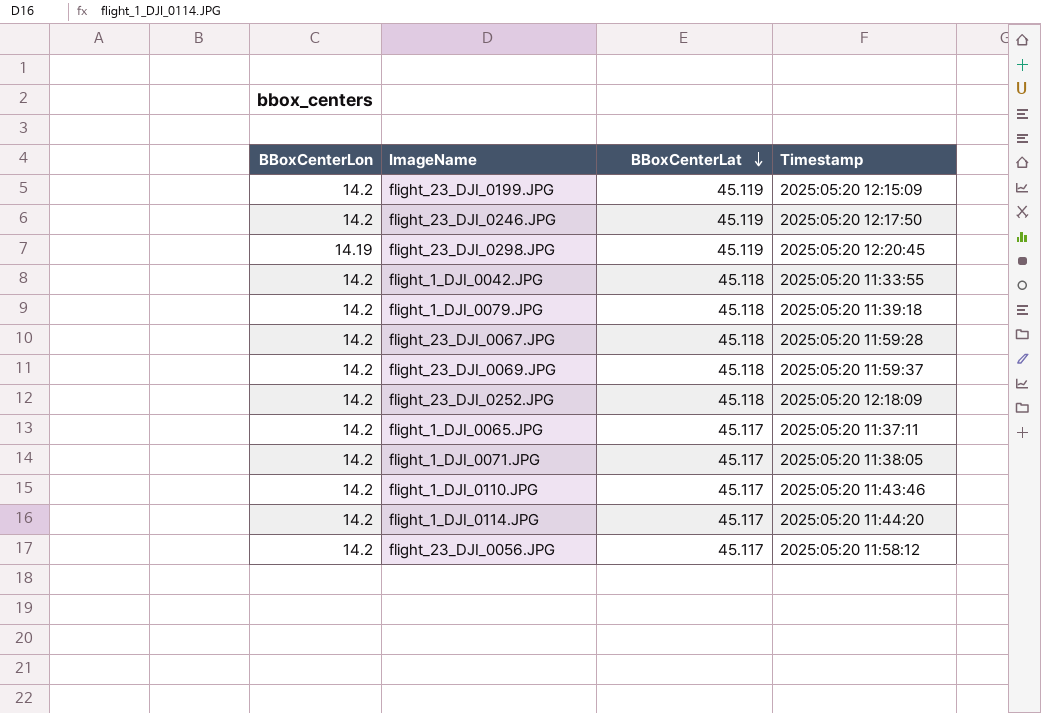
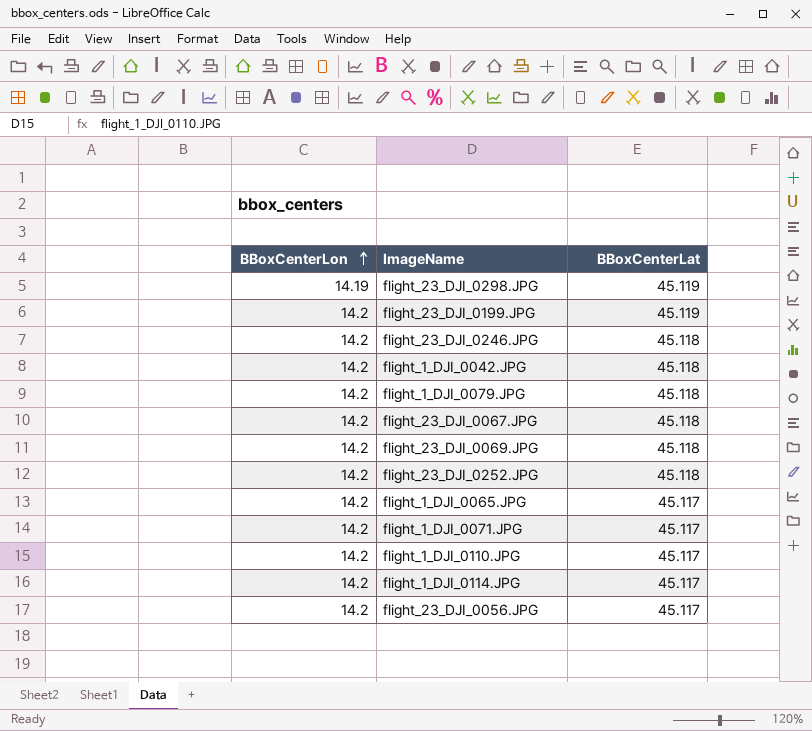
row order: BBoxCenterLat descending -> BBoxCenterLon ascending
column Timestamp | position: 4 -> none
flight_23_DJI_0246.JPG | BBoxCenterLat: 45.119 -> 45.118

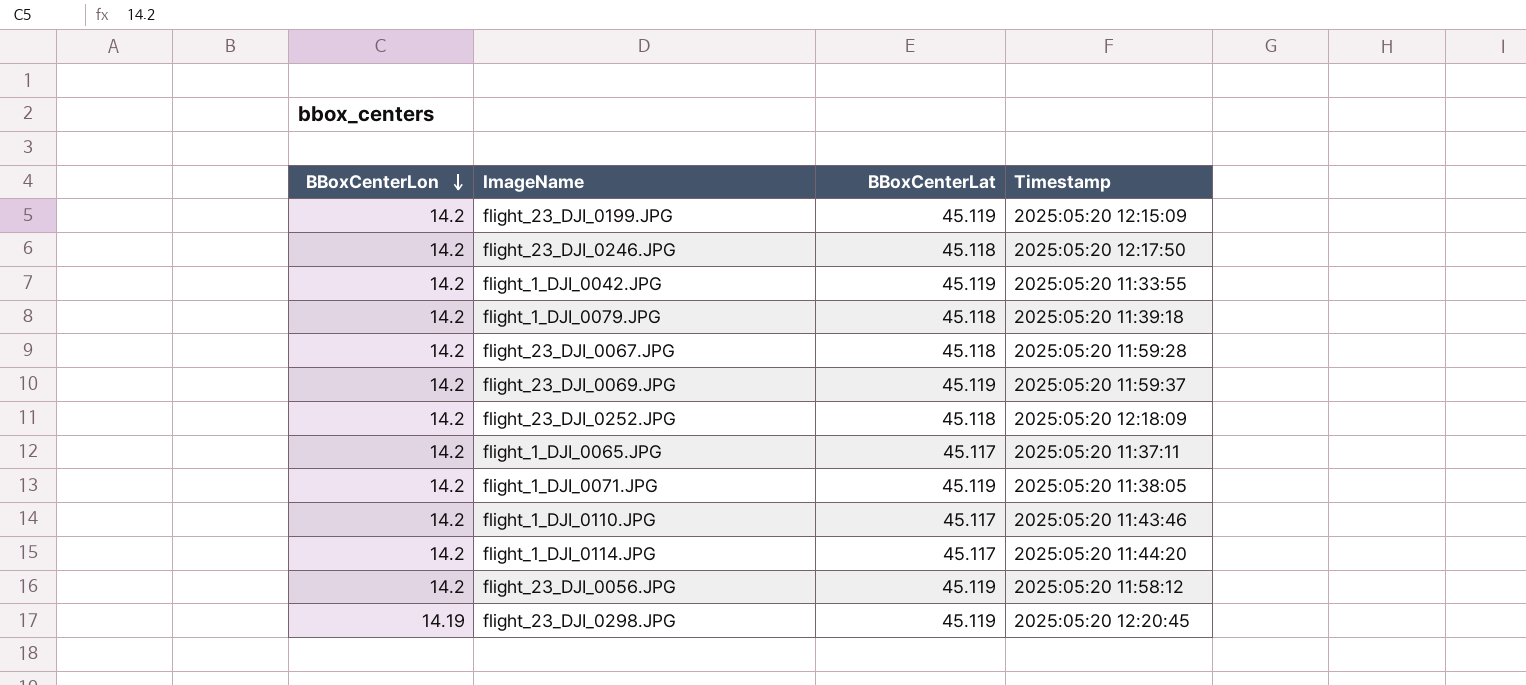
row order: BBoxCenterLon ascending -> BBoxCenterLon descending
column Timestamp | position: none -> 4
flight_1_DJI_0042.JPG | BBoxCenterLat: 45.118 -> 45.119
flight_23_DJI_0069.JPG | BBoxCenterLat: 45.118 -> 45.119
flight_1_DJI_0071.JPG | BBoxCenterLat: 45.117 -> 45.119
flight_23_DJI_0056.JPG | BBoxCenterLat: 45.117 -> 45.119

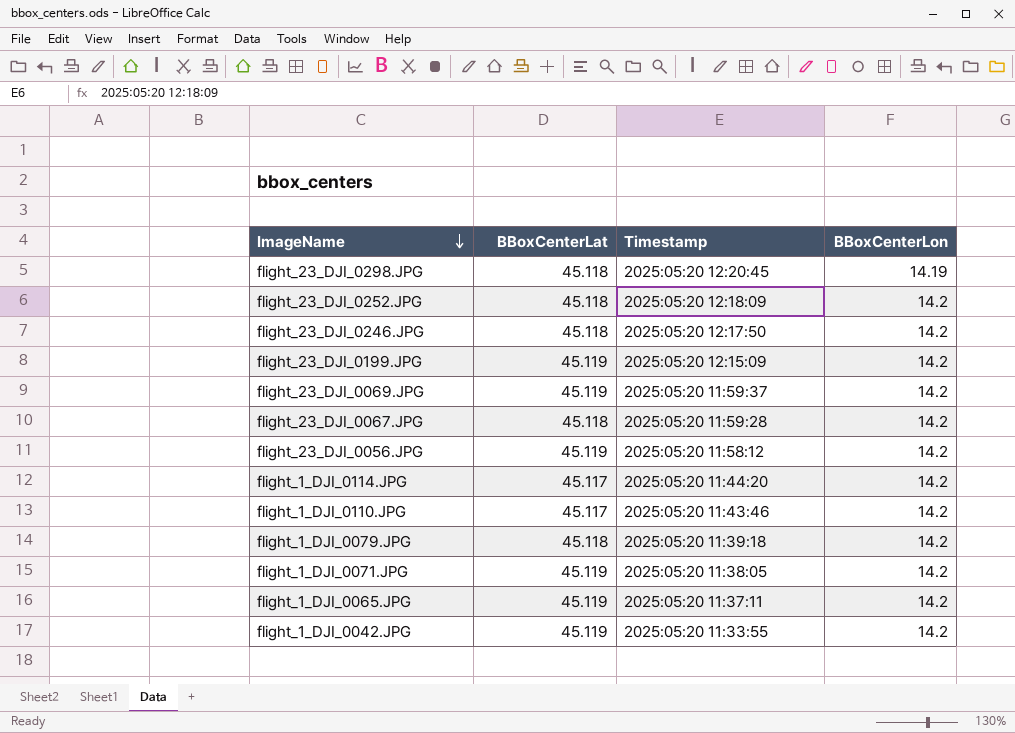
row order: BBoxCenterLon descending -> ImageName descending
column BBoxCenterLon | position: 1 -> 4
flight_23_DJI_0298.JPG | BBoxCenterLat: 45.119 -> 45.118
flight_1_DJI_0065.JPG | BBoxCenterLat: 45.117 -> 45.119

